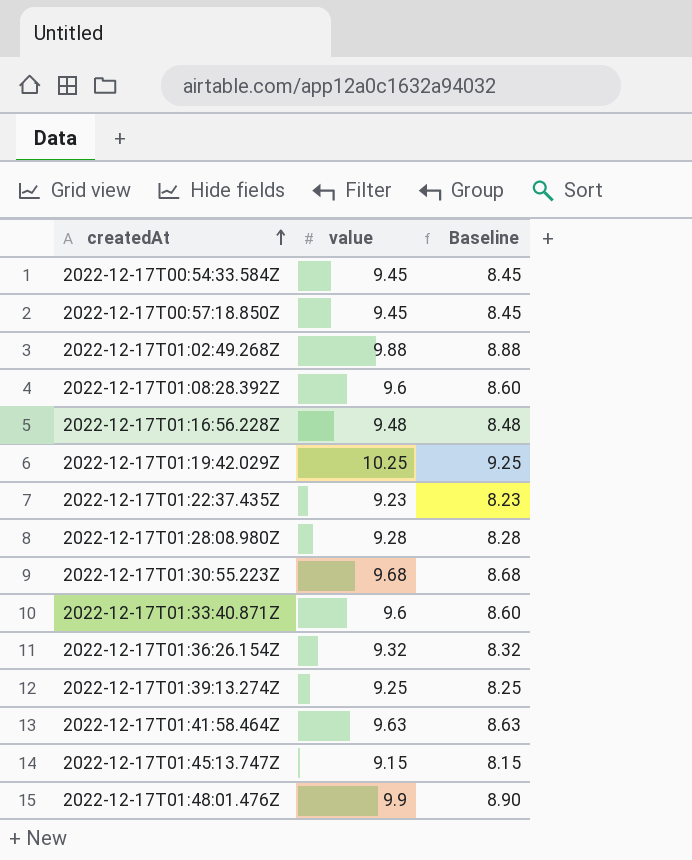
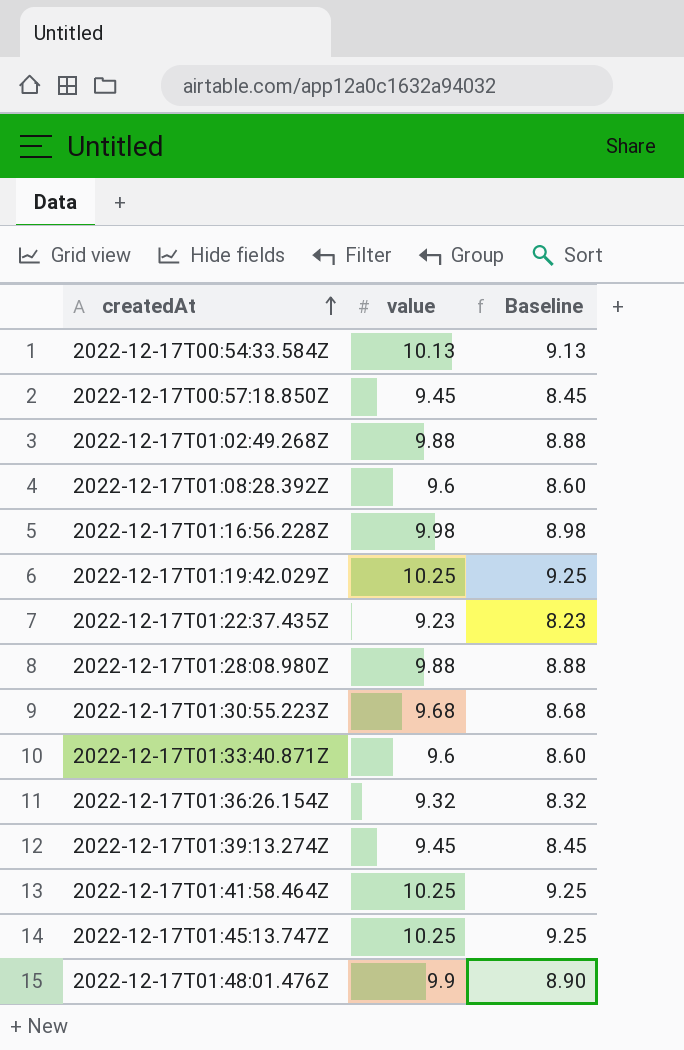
2022-12-17T00:54:33.584Z | value: 9.45 -> 10.13
2022-12-17T00:54:33.584Z | Baseline: 8.45 -> 9.13
2022-12-17T01:16:56.228Z | value: 9.48 -> 9.98
2022-12-17T01:16:56.228Z | Baseline: 8.48 -> 8.98
2022-12-17T01:28:08.980Z | value: 9.28 -> 9.88
2022-12-17T01:28:08.980Z | Baseline: 8.28 -> 8.88
2022-12-17T01:39:13.274Z | value: 9.25 -> 9.45
2022-12-17T01:39:13.274Z | Baseline: 8.25 -> 8.45
2022-12-17T01:41:58.464Z | value: 9.63 -> 10.25
2022-12-17T01:41:58.464Z | Baseline: 8.63 -> 9.25
2022-12-17T01:45:13.747Z | value: 9.15 -> 10.25
2022-12-17T01:45:13.747Z | Baseline: 8.15 -> 9.25

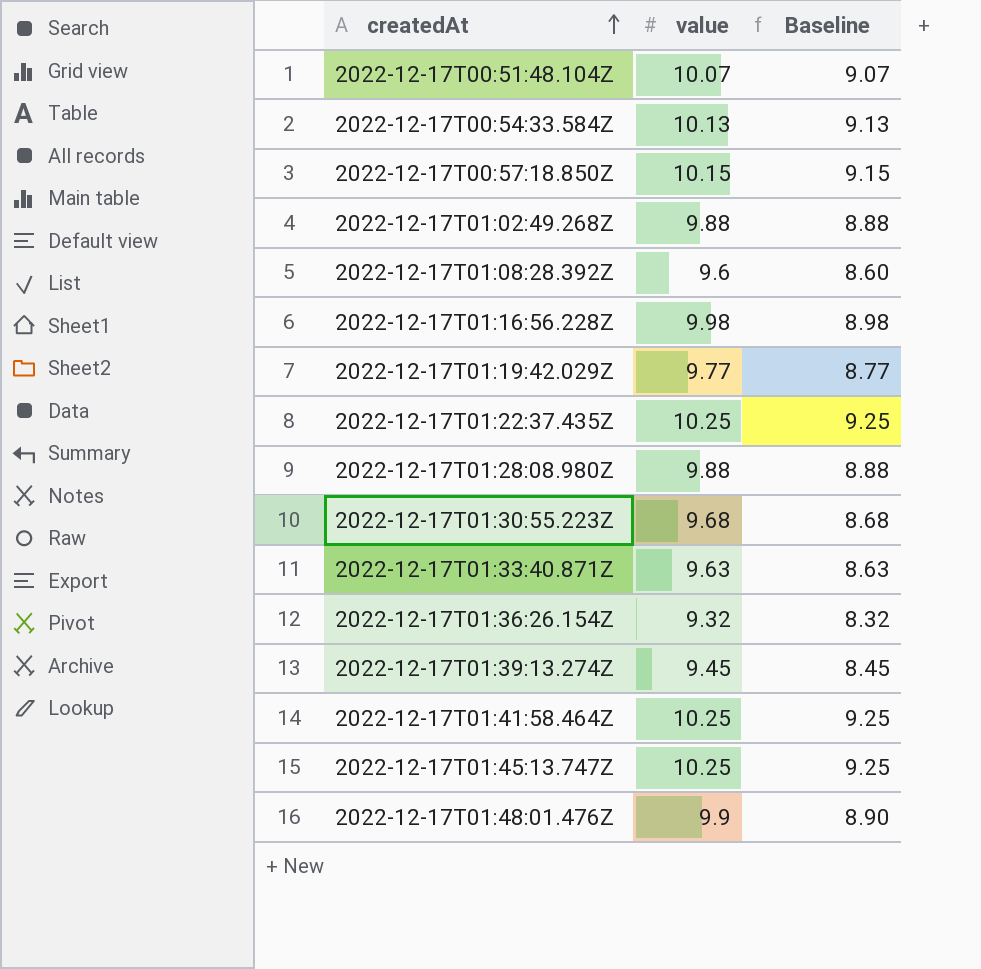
row 2022-12-17T00:51:48.104Z: none -> 10.07 | 9.07
2022-12-17T00:57:18.850Z | value: 9.45 -> 10.15
2022-12-17T00:57:18.850Z | Baseline: 8.45 -> 9.15
2022-12-17T01:19:42.029Z | value: 10.25 -> 9.77
2022-12-17T01:19:42.029Z | Baseline: 9.25 -> 8.77
2022-12-17T01:22:37.435Z | value: 9.23 -> 10.25
2022-12-17T01:22:37.435Z | Baseline: 8.23 -> 9.25
2022-12-17T01:33:40.871Z | value: 9.6 -> 9.63
2022-12-17T01:33:40.871Z | Baseline: 8.60 -> 8.63

